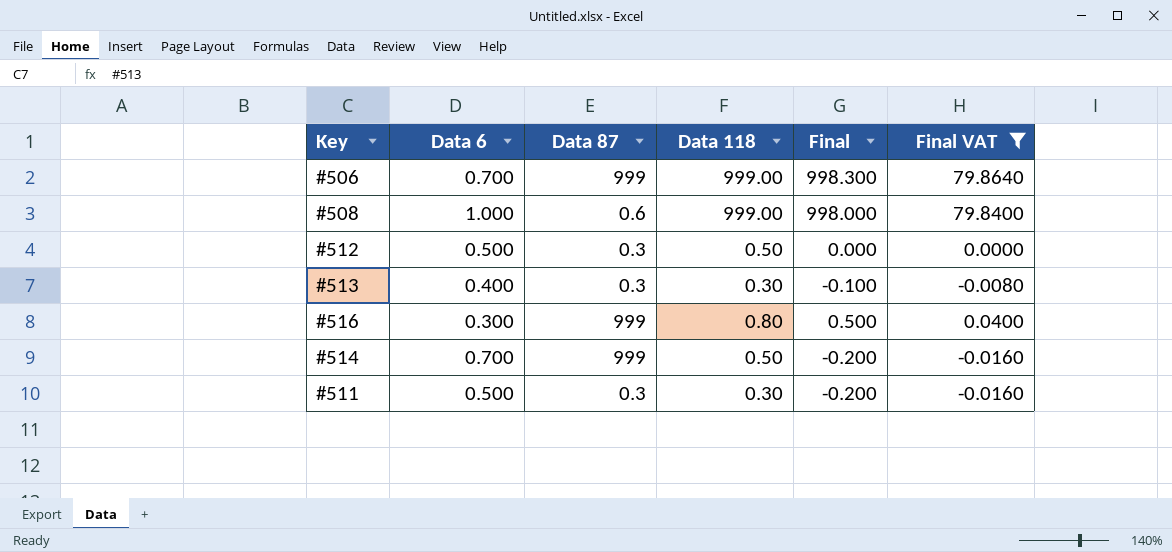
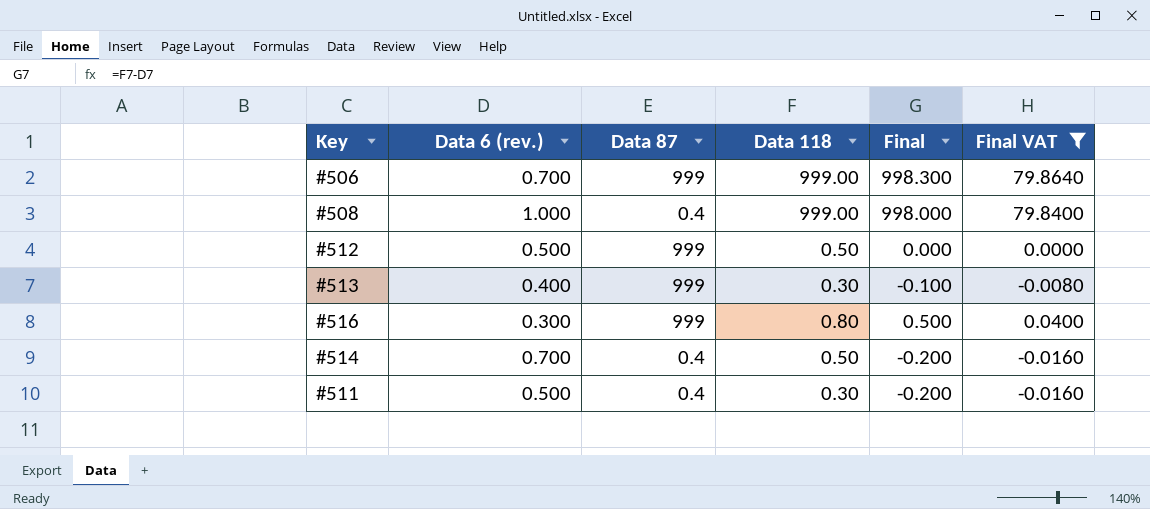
column name: Data 6 -> Data 6 (rev.)
#508 | Data 87: 0.6 -> 0.4
#512 | Data 87: 0.3 -> 999
#513 | Data 87: 0.3 -> 999
#514 | Data 87: 999 -> 0.4
#511 | Data 87: 0.3 -> 0.4

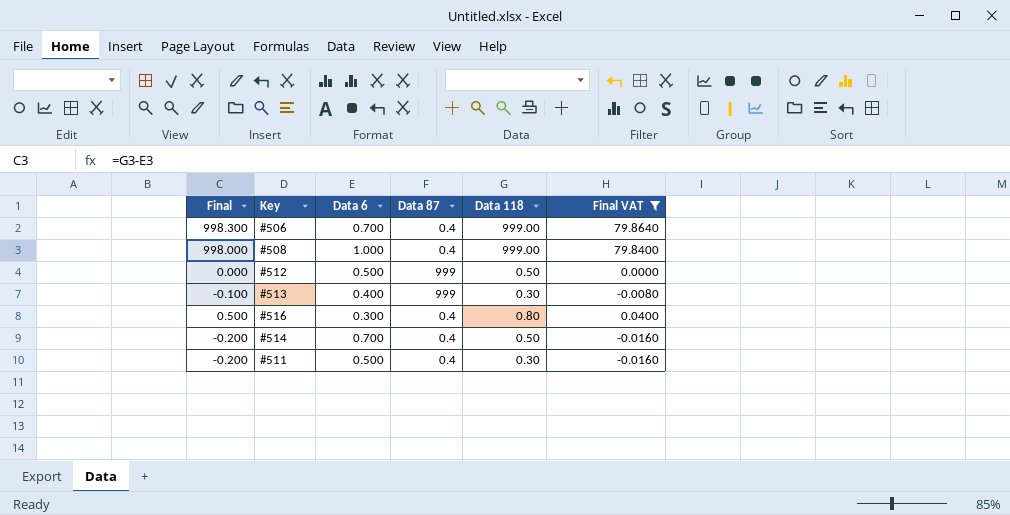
column Final | position: 5 -> 1
column name: Data 6 (rev.) -> Data 6
#506 | Data 87: 999 -> 0.4
#516 | Data 87: 999 -> 0.4

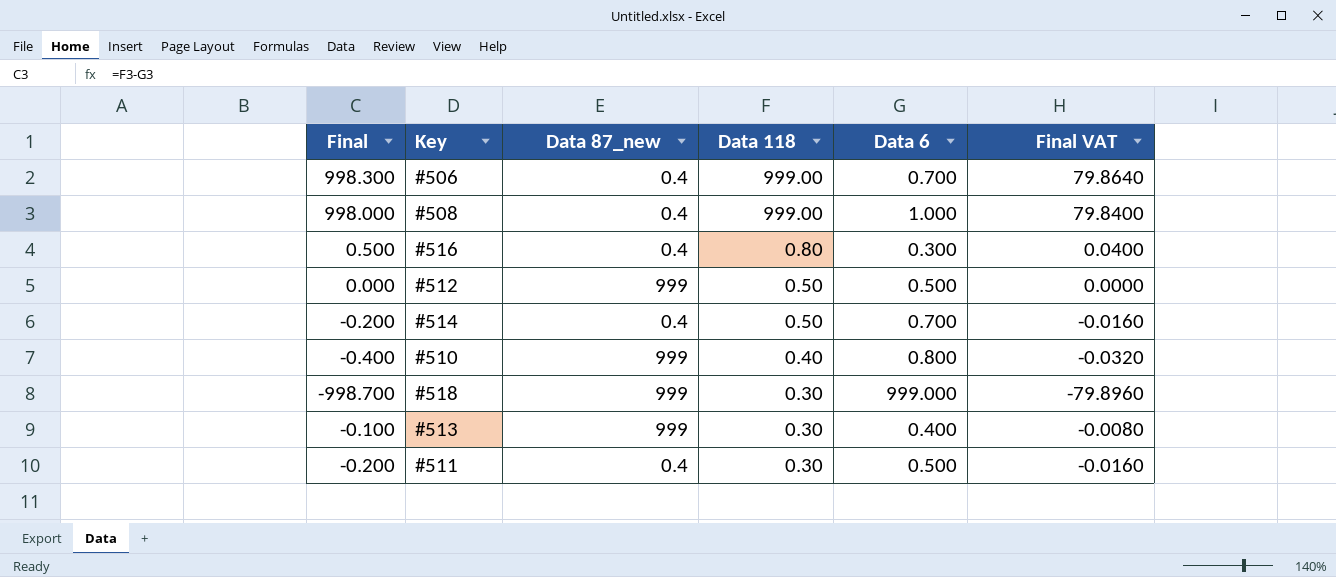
filter: Final VAT >= -0.0160 -> none
row order: none -> Data 118 descending
column name: Data 87 -> Data 87_new
column Data 6 | position: 3 -> 5

